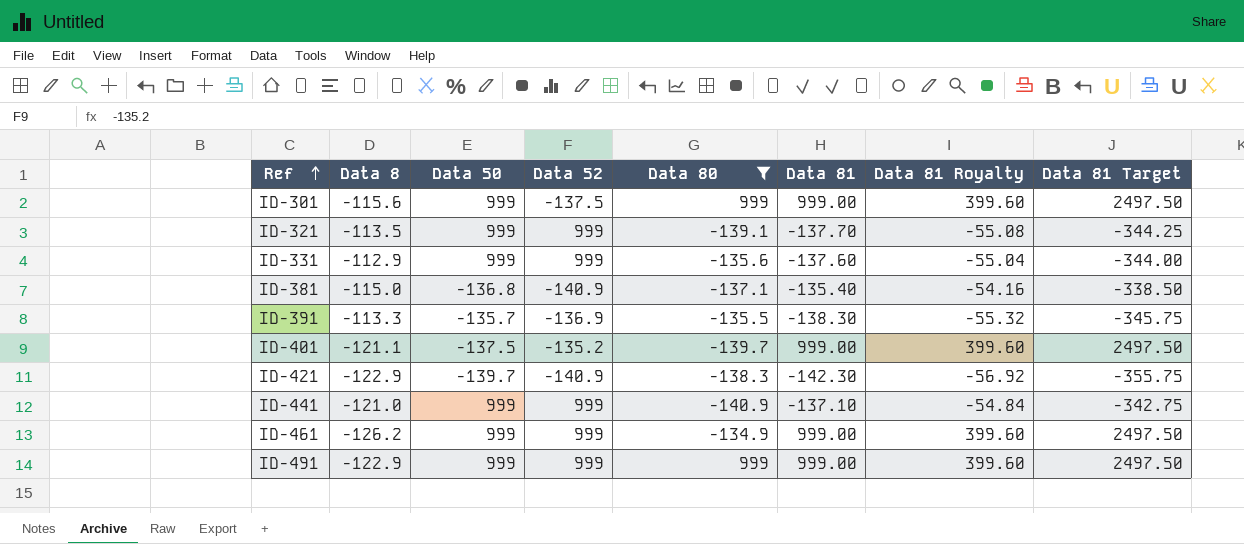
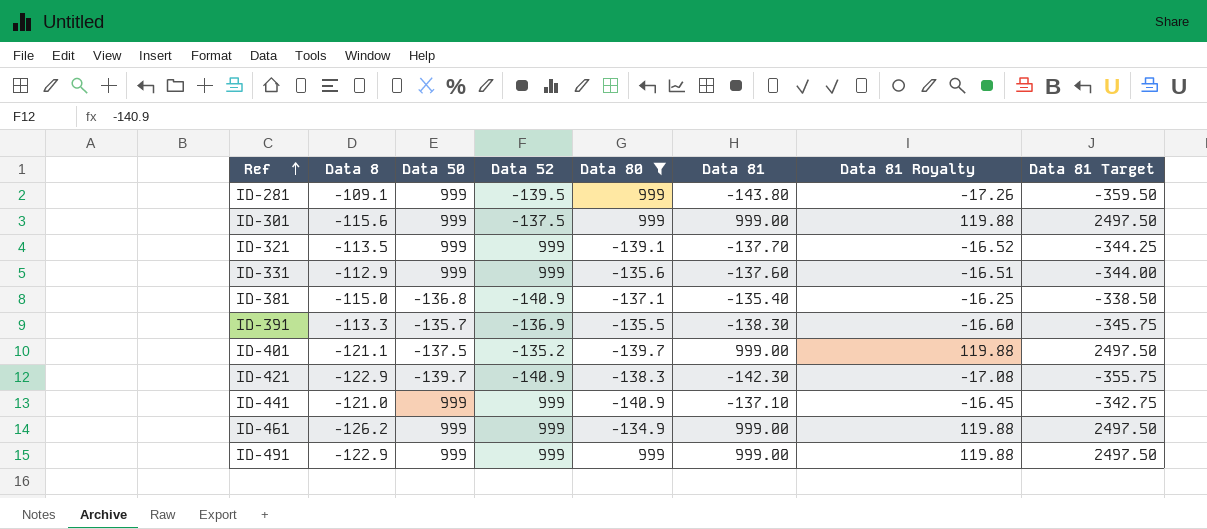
column Data 81 Royalty | formula: [Data 81] * 0.4 -> [Data 81] * 0.12
row ID-281: none -> -109.1 | 999 | -139.5 | 999 | -143.80 | -17.26 | -359.50

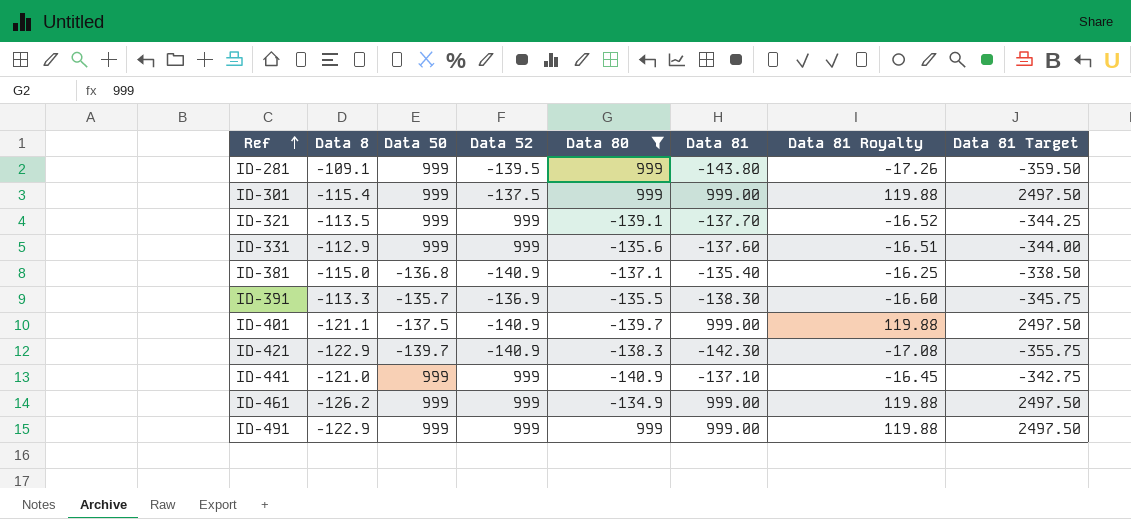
ID-301 | Data 8: -115.6 -> -115.4
ID-401 | Data 52: -135.2 -> -140.9

